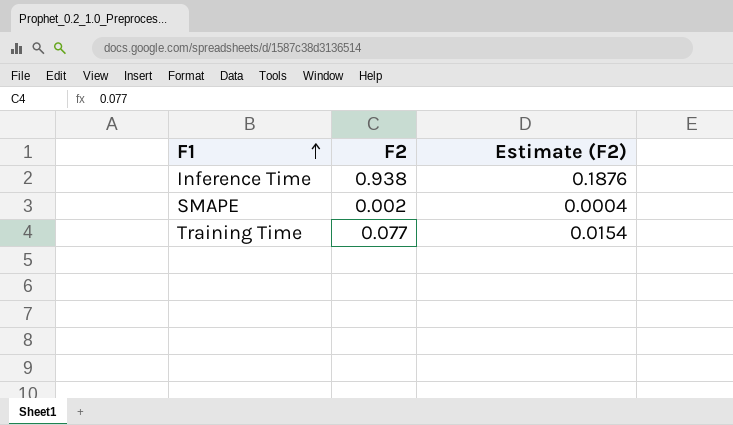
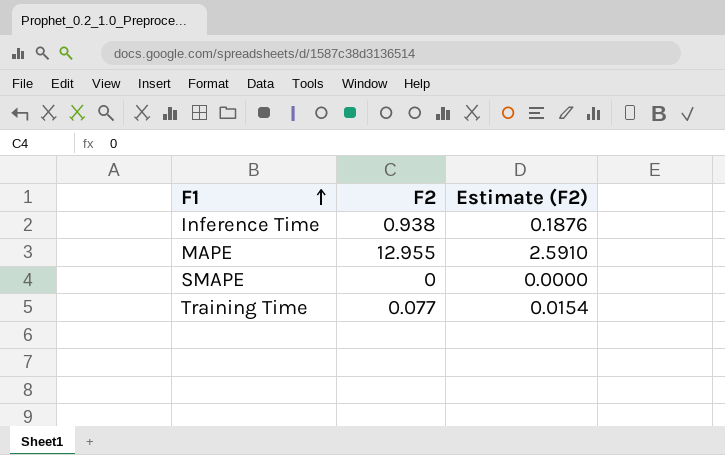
row MAPE: none -> 12.955 | 2.5910
SMAPE | F2: 0.002 -> 0
SMAPE | Estimate (F2): 0.0004 -> 0.0000

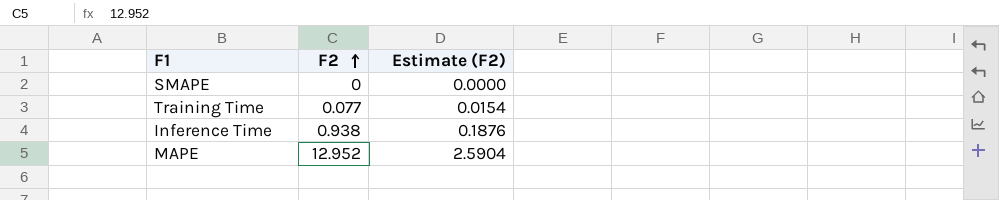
row order: F1 ascending -> F2 ascending
MAPE | F2: 12.955 -> 12.952
MAPE | Estimate (F2): 2.5910 -> 2.5904

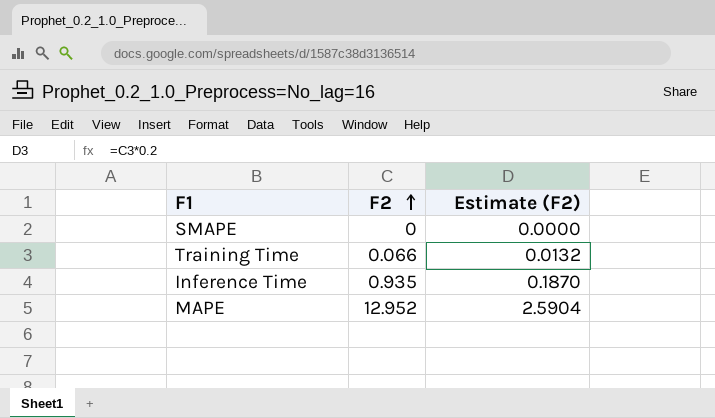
Training Time | F2: 0.077 -> 0.066
Training Time | Estimate (F2): 0.0154 -> 0.0132
Inference Time | F2: 0.938 -> 0.935
Inference Time | Estimate (F2): 0.1876 -> 0.1870

